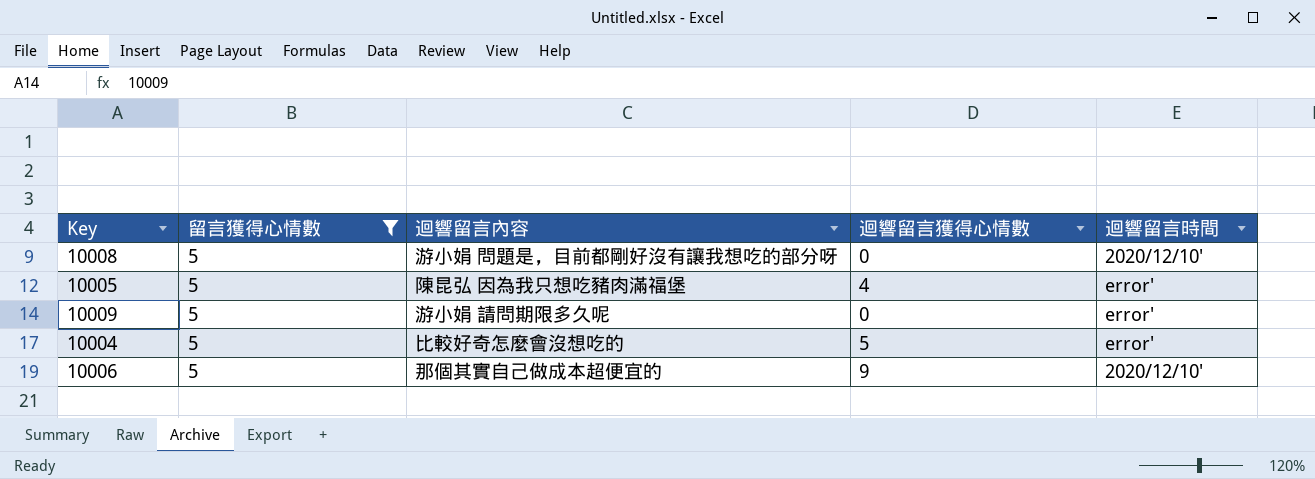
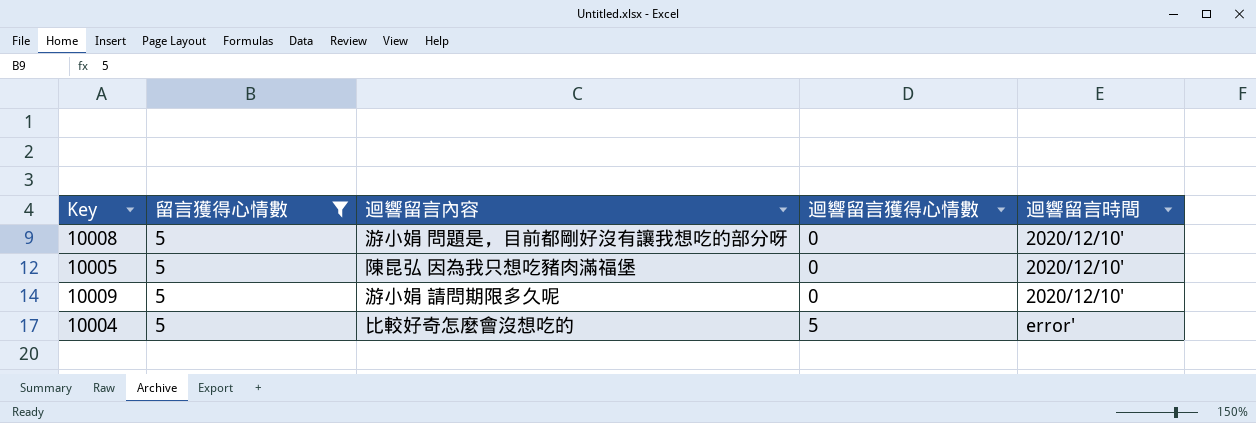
row 10006: 5 | 那個其實自己做成本超便宜的 | 9 | 2020/12/10' -> none
10005 | 迴響留言獲得心情數: 4 -> 0
10005 | 迴響留言時間: error' -> 2020/12/10'
10009 | 迴響留言時間: error' -> 2020/12/10'

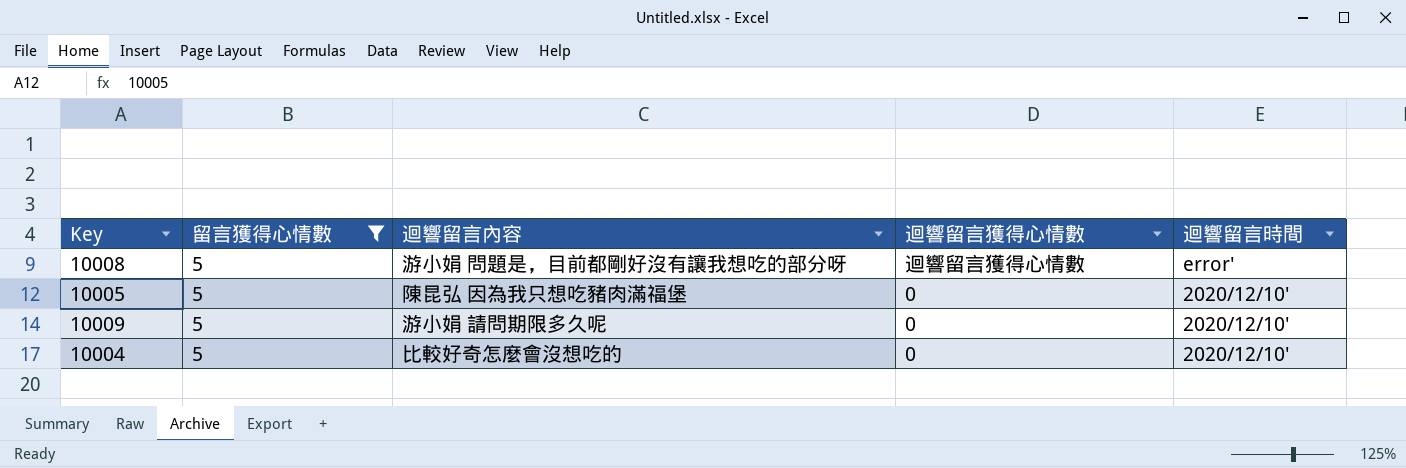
10008 | 迴響留言獲得心情數: 0 -> 迴響留言獲得心情數
10008 | 迴響留言時間: 2020/12/10' -> error'
10004 | 迴響留言獲得心情數: 5 -> 0
10004 | 迴響留言時間: error' -> 2020/12/10'

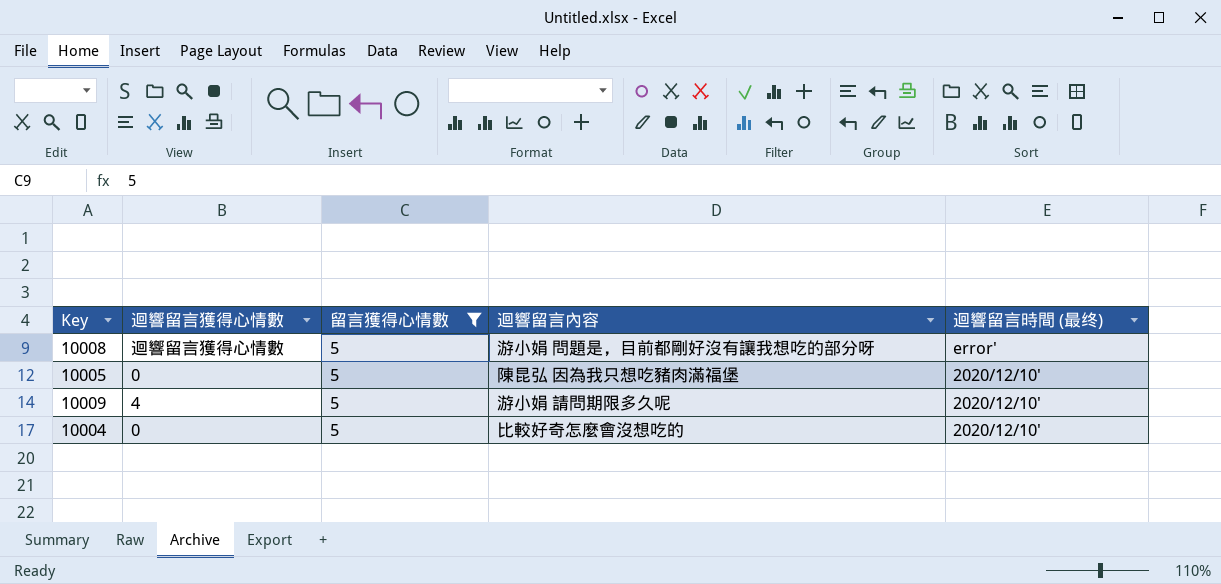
column 迴響留言獲得心情數 | position: 4 -> 2
column name: 迴響留言時間 -> 迴響留言時間 (最终)
10009 | 迴響留言獲得心情數: 0 -> 4

